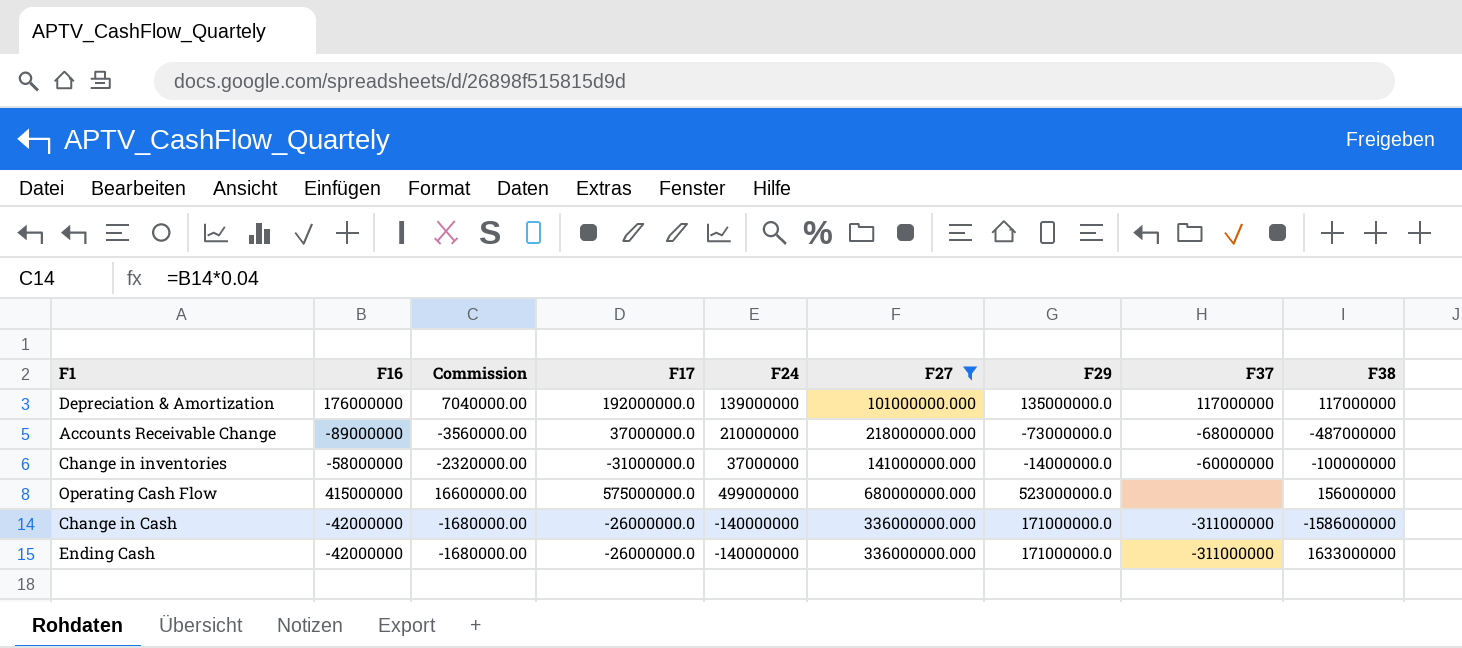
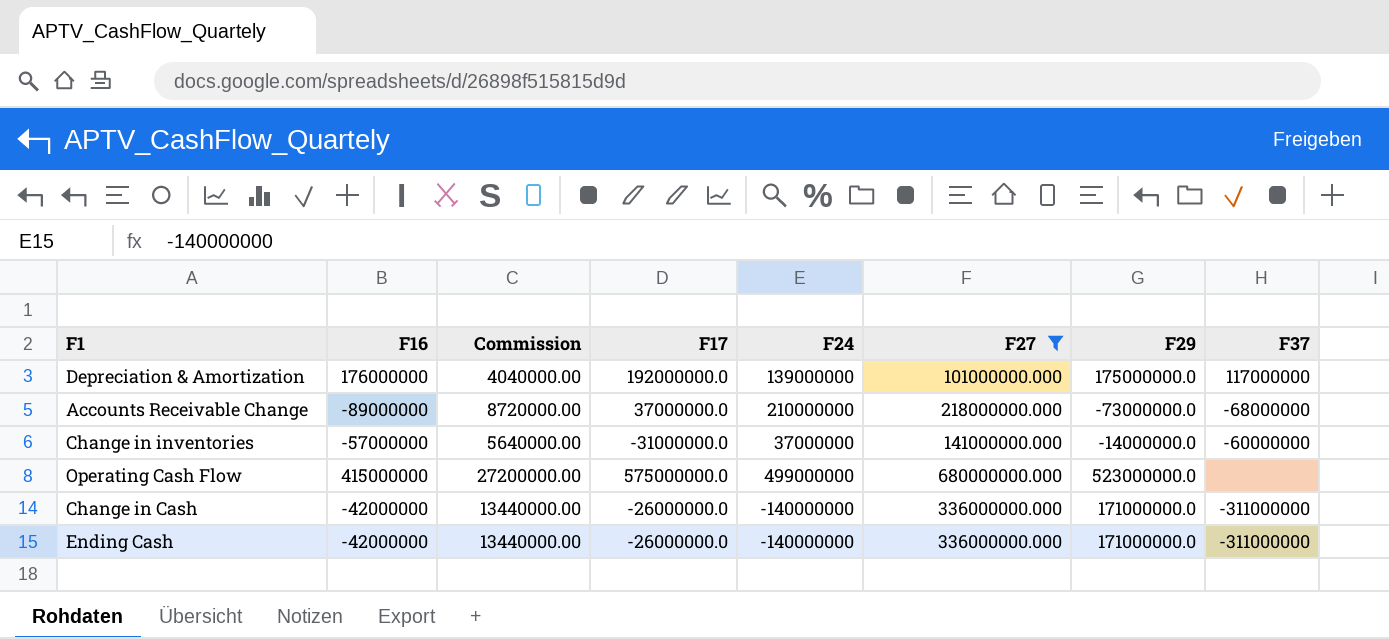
column F38 | position: 9 -> none
column Commission | formula: [F16] * 0.04 -> [F27] * 0.04
Depreciation & Amortization | F29: 135000000.0 -> 175000000.0
Change in inventories | F16: -58000000 -> -57000000

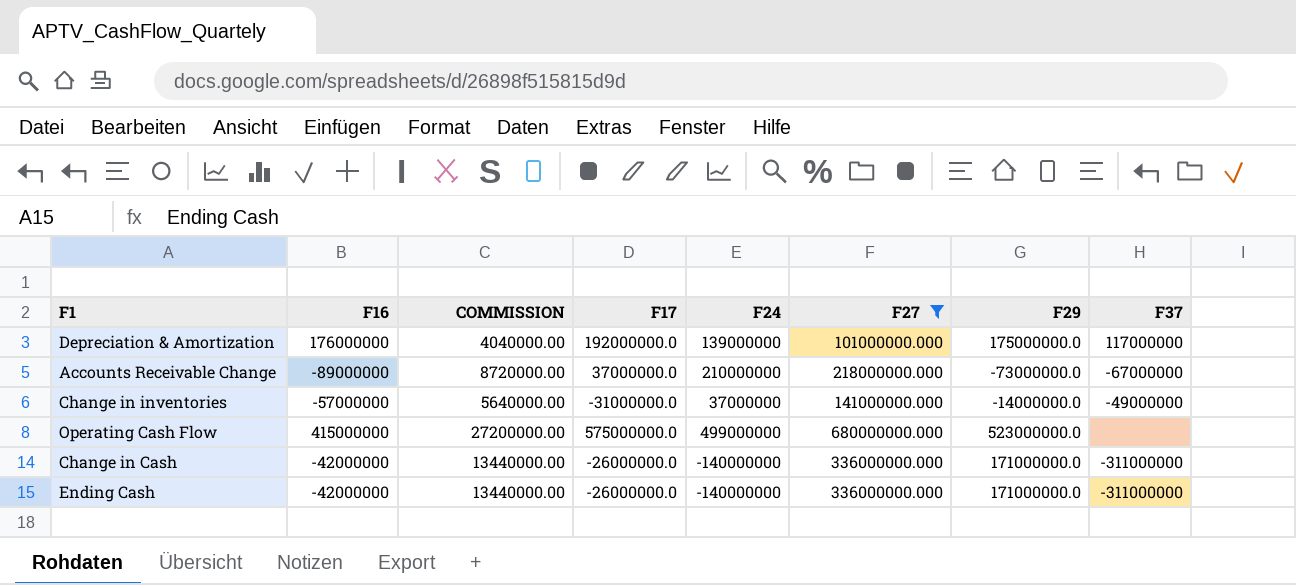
column name: Commission -> COMMISSION
Accounts Receivable Change | F37: -68000000 -> -67000000
Change in inventories | F37: -60000000 -> -49000000

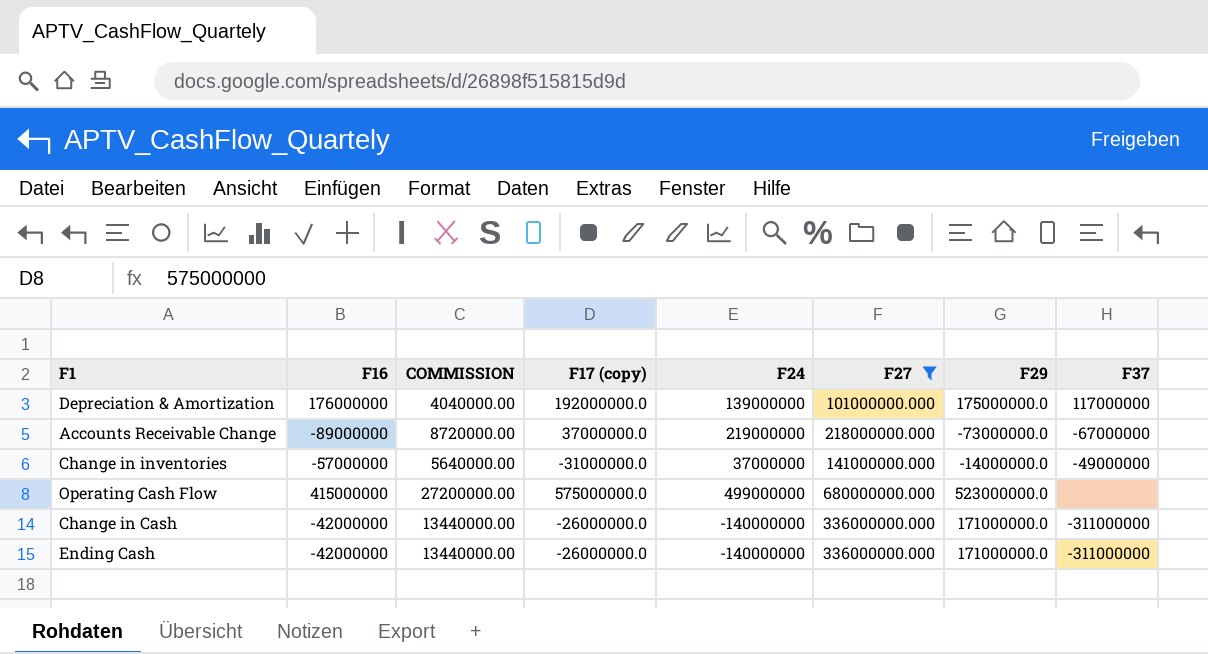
column name: F17 -> F17 (copy)
Accounts Receivable Change | F24: 210000000 -> 219000000

